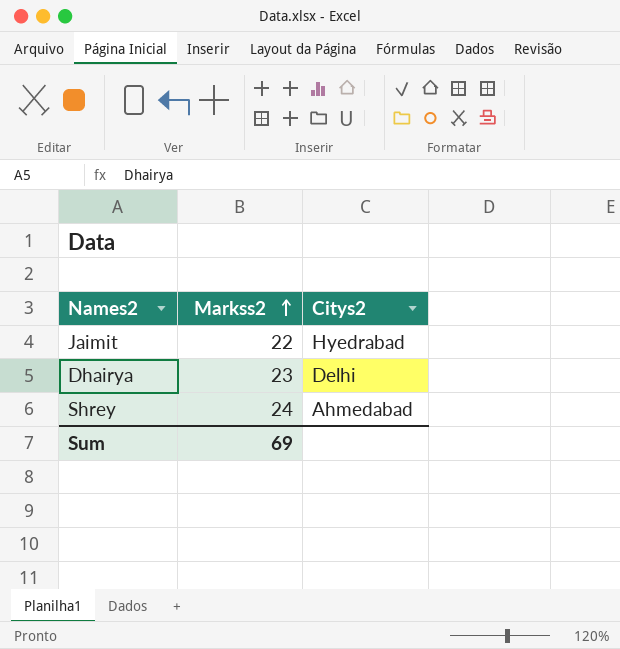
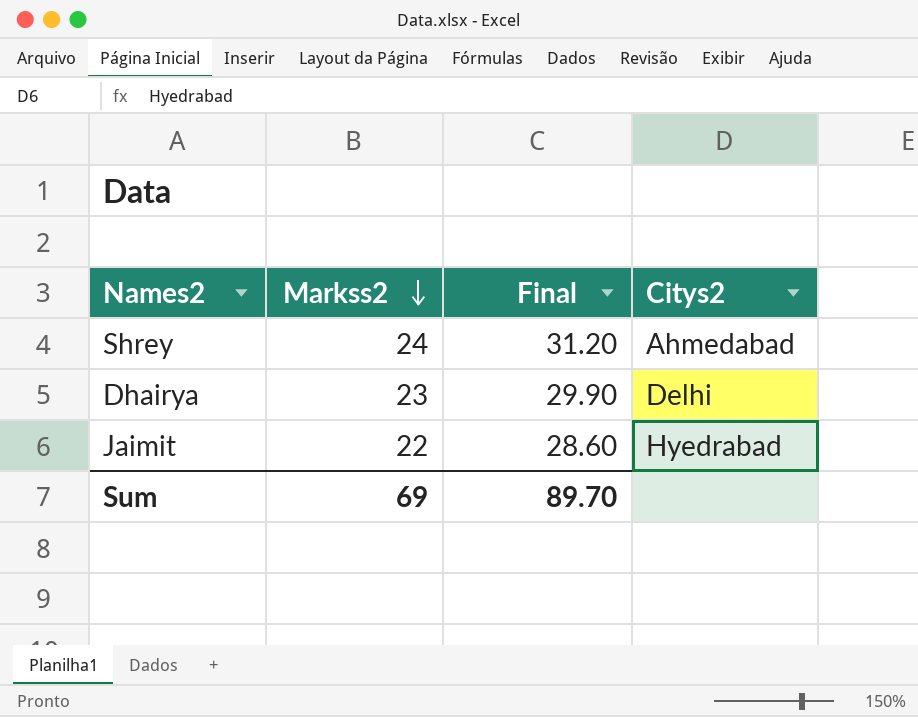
row order: Markss2 ascending -> Markss2 descending
column Final | formula: none -> [Markss2] * 1.3

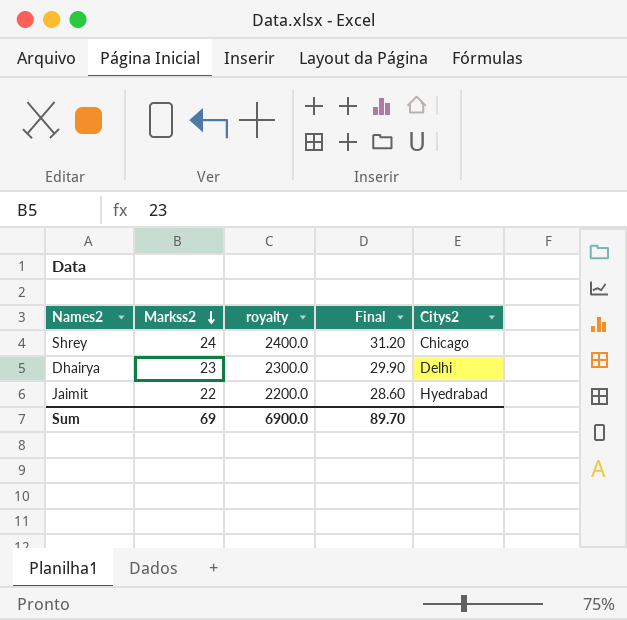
column royalty | formula: none -> [Markss2] * 100
Shrey | Citys2: Ahmedabad -> Chicago

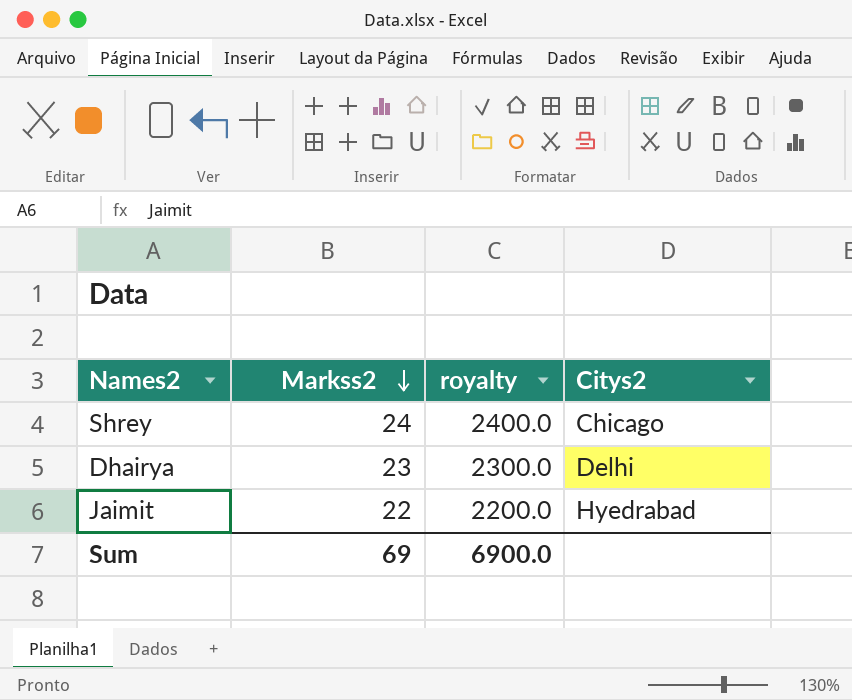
column Final | formula: [Markss2] * 1.3 -> none

